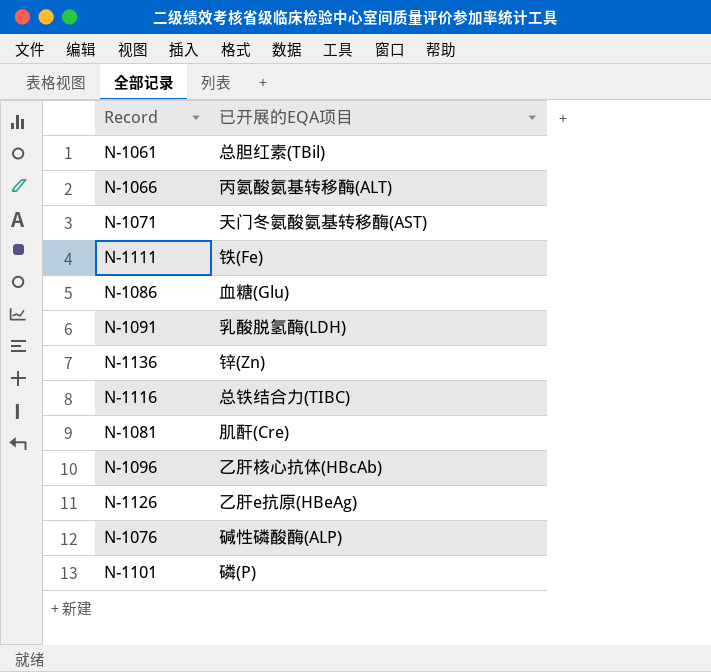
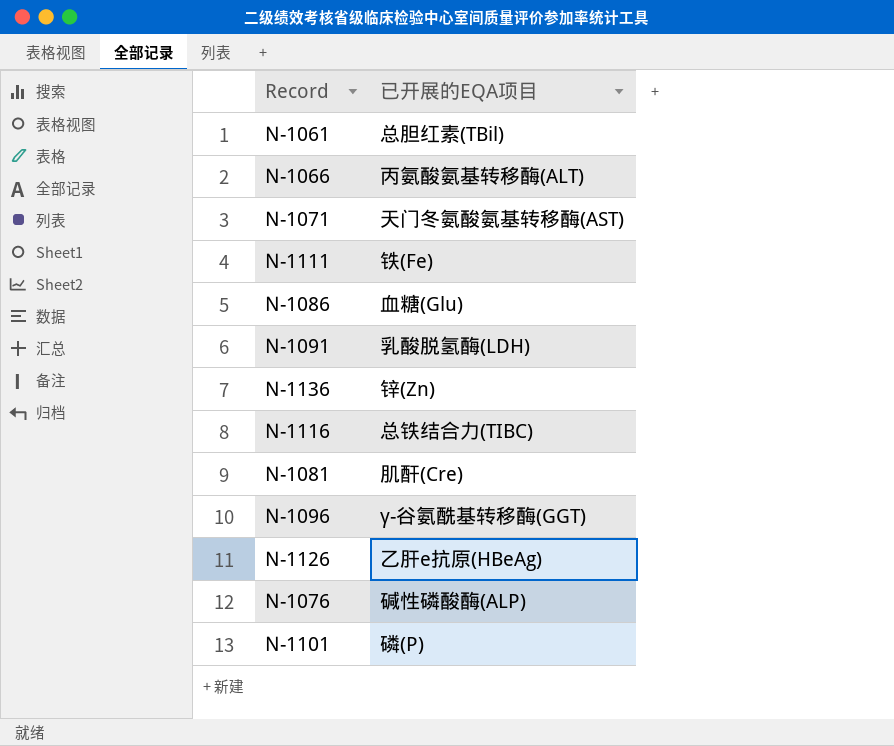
N-1096 | 已开展的EQA项目: 乙肝核心抗体(HBcAb) -> γ-谷氨酰基转移酶(GGT)

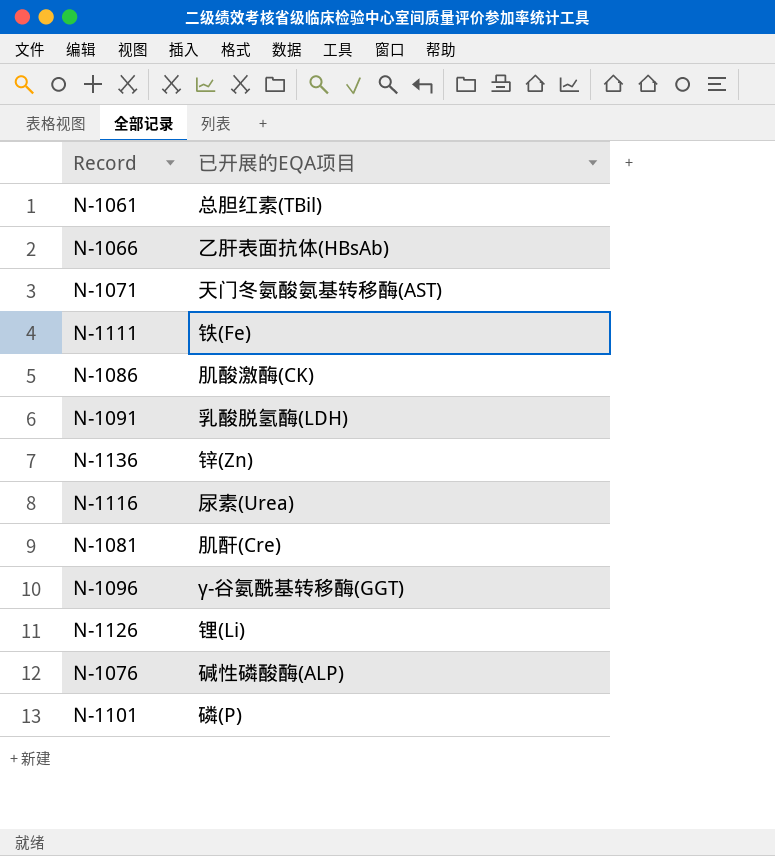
N-1066 | 已开展的EQA项目: 丙氨酸氨基转移酶(ALT) -> 乙肝表面抗体(HBsAb)
N-1086 | 已开展的EQA项目: 血糖(Glu) -> 肌酸激酶(CK)
N-1116 | 已开展的EQA项目: 总铁结合力(TIBC) -> 尿素(Urea)
N-1126 | 已开展的EQA项目: 乙肝e抗原(HBeAg) -> 锂(Li)

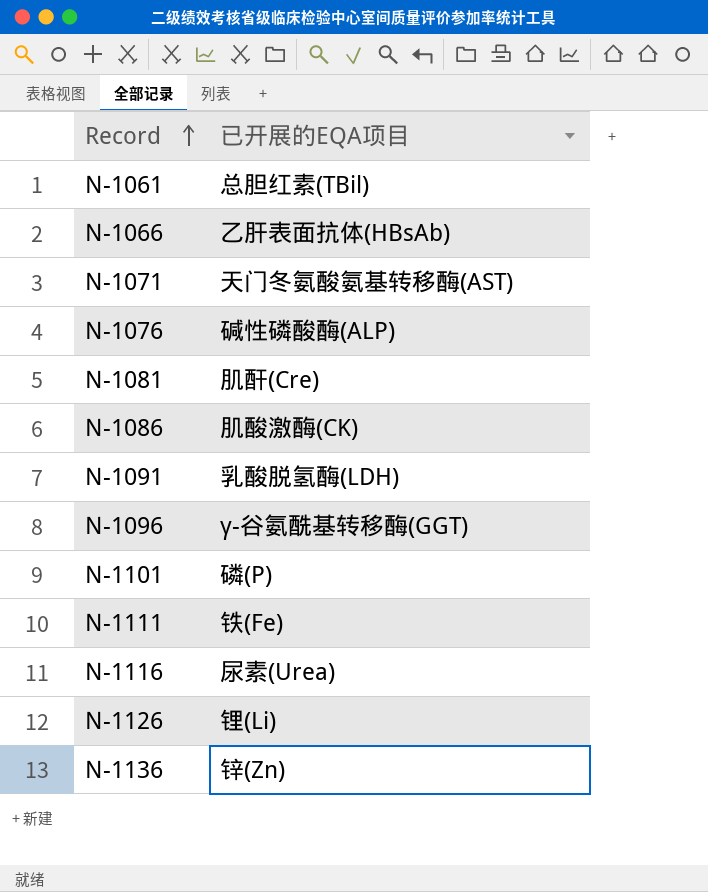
row order: none -> Record ascending

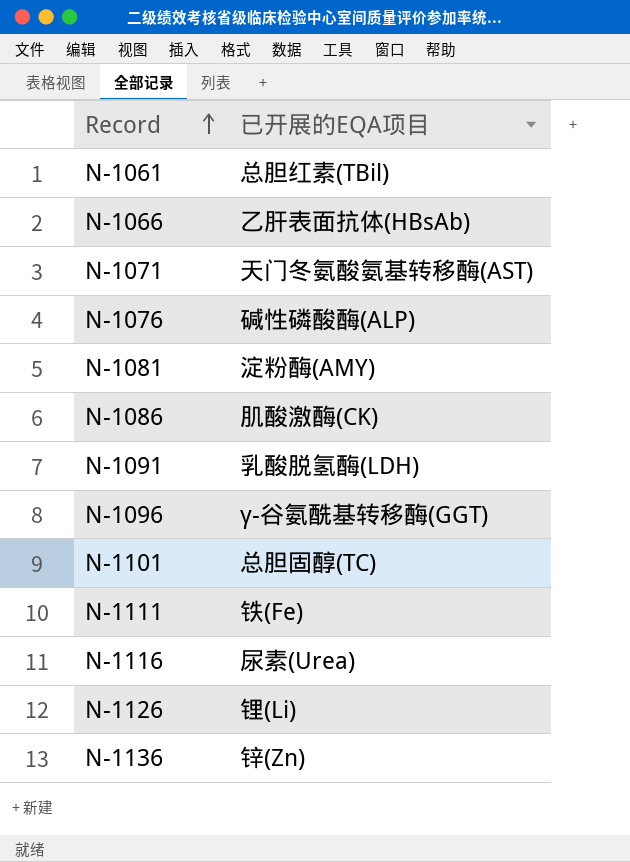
N-1081 | 已开展的EQA项目: 肌酐(Cre) -> 淀粉酶(AMY)
N-1101 | 已开展的EQA项目: 磷(P) -> 总胆固醇(TC)

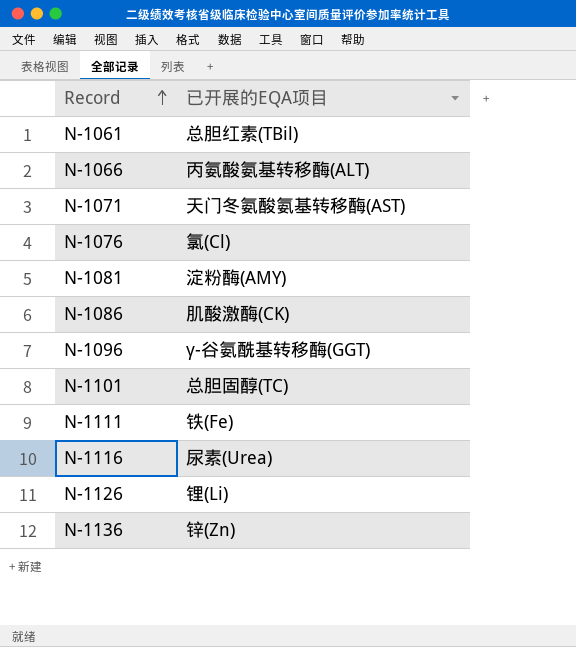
row N-1091: 乳酸脱氢酶(LDH) -> none
N-1066 | 已开展的EQA项目: 乙肝表面抗体(HBsAb) -> 丙氨酸氨基转移酶(ALT)
N-1076 | 已开展的EQA项目: 碱性磷酸酶(ALP) -> 氯(Cl)

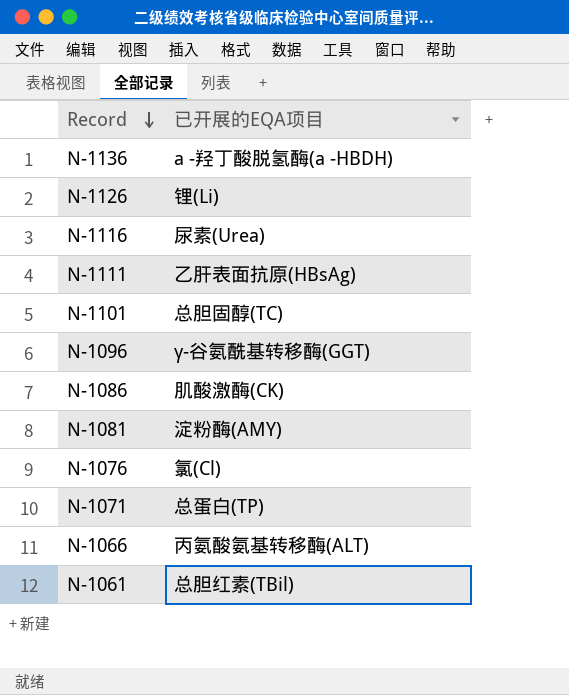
row order: Record ascending -> Record descending
N-1136 | 已开展的EQA项目: 锌(Zn) -> a -羟丁酸脱氢酶(a -HBDH)
N-1111 | 已开展的EQA项目: 铁(Fe) -> 乙肝表面抗原(HBsAg)
N-1071 | 已开展的EQA项目: 天门冬氨酸氨基转移酶(AST) -> 总蛋白(TP)

